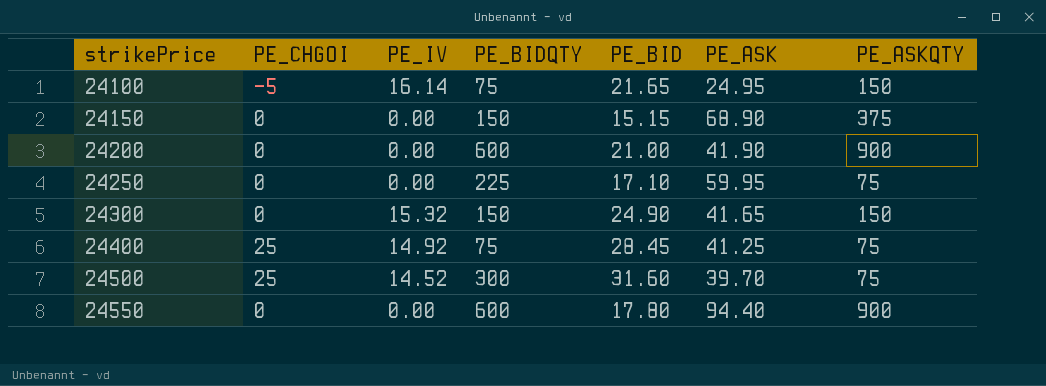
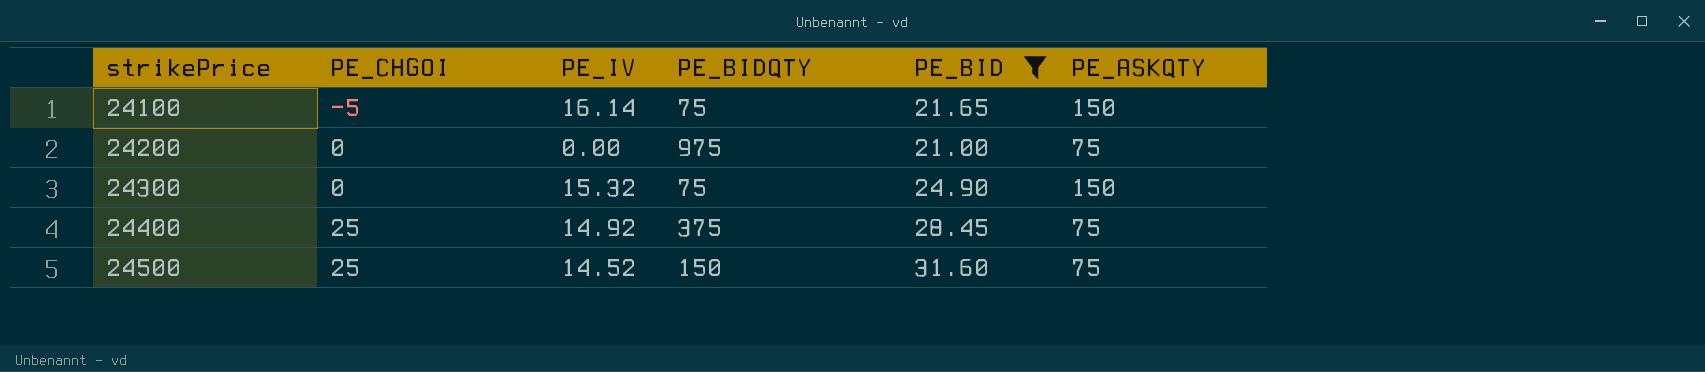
filter: none -> PE_BID >= 21.00
column PE_ASK | position: 6 -> none
24200 | PE_BIDQTY: 600 -> 975
24200 | PE_ASKQTY: 900 -> 75
24300 | PE_BIDQTY: 150 -> 75
24400 | PE_BIDQTY: 75 -> 375
24500 | PE_BIDQTY: 300 -> 150

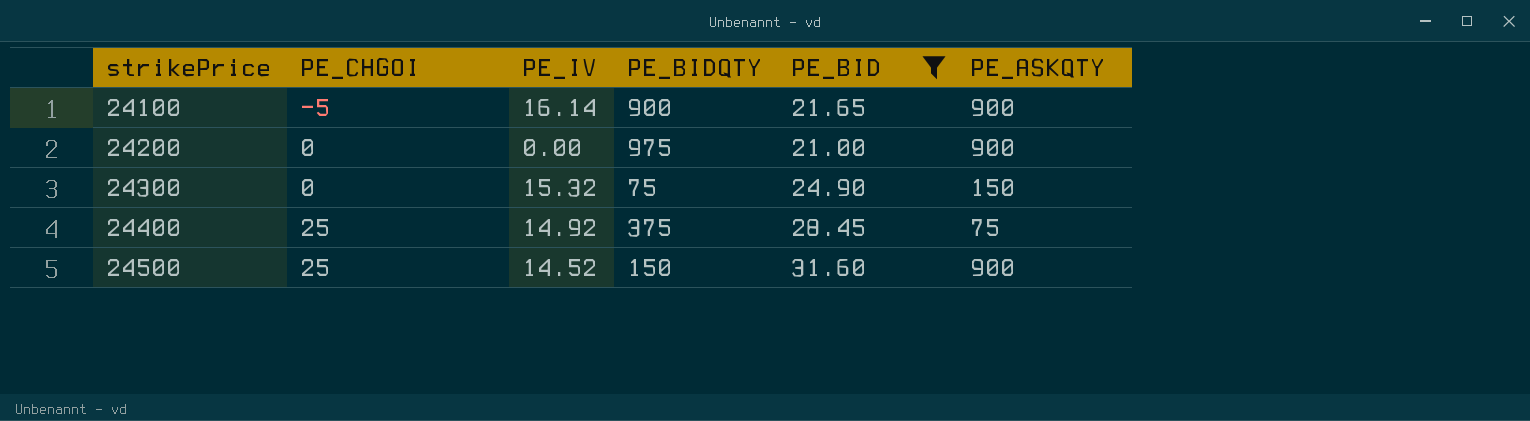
24100 | PE_BIDQTY: 75 -> 900
24100 | PE_ASKQTY: 150 -> 900
24200 | PE_ASKQTY: 75 -> 900
24500 | PE_ASKQTY: 75 -> 900

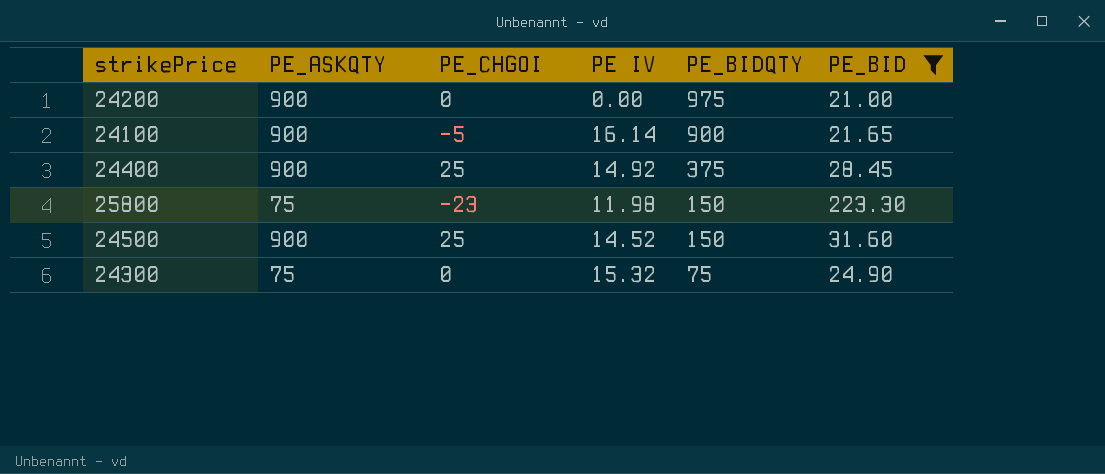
row order: strikePrice ascending -> PE_BIDQTY descending
column PE_ASKQTY | position: 6 -> 2
column name: PE_IV -> PE IV
24400 | PE_ASKQTY: 75 -> 900
row 25800: none -> 75 | -23 | 11.98 | 150 | 223.30
24300 | PE_ASKQTY: 150 -> 75

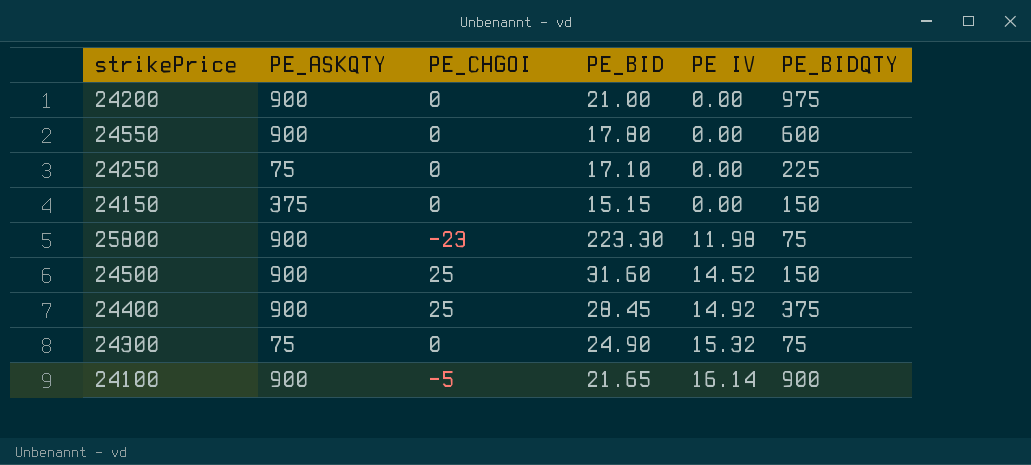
filter: PE_BID >= 21.00 -> none
row order: PE_BIDQTY descending -> PE IV ascending
column PE_BID | position: 6 -> 4
25800 | PE_ASKQTY: 75 -> 900
25800 | PE_BIDQTY: 150 -> 75

